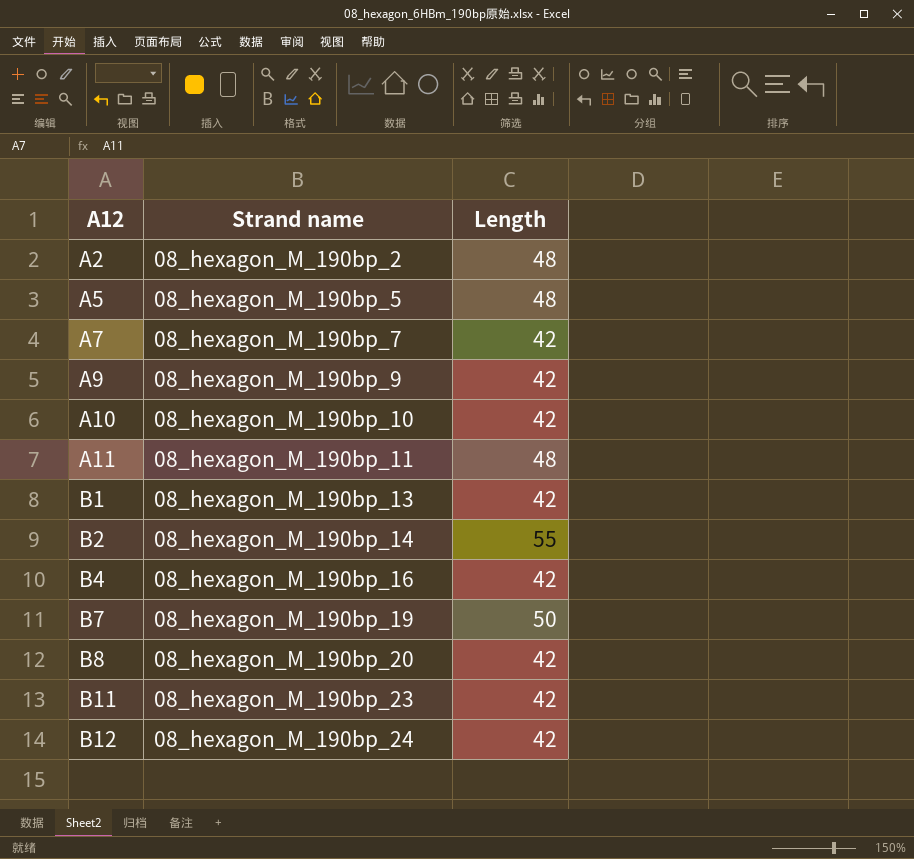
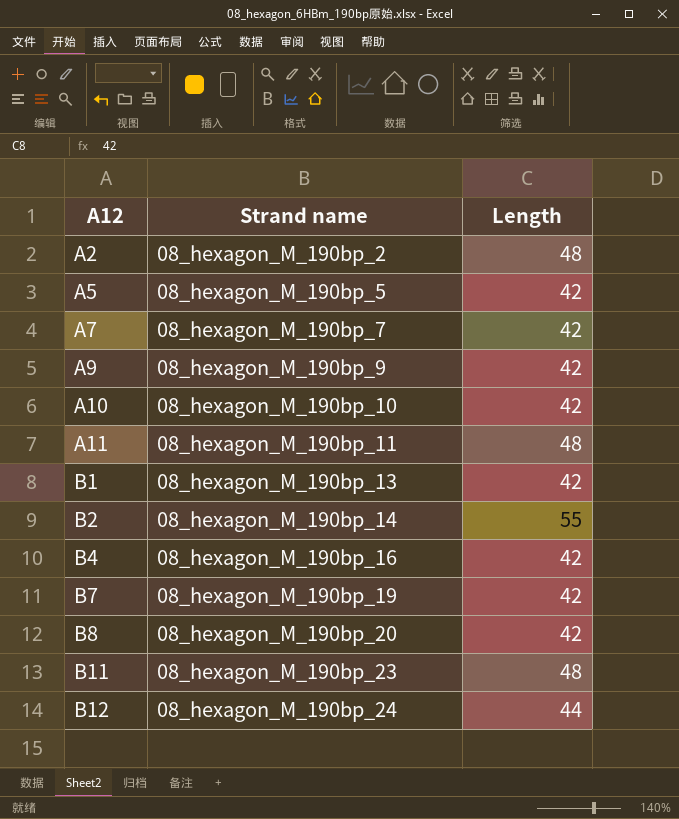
A5 | Length: 48 -> 42
B7 | Length: 50 -> 42
B11 | Length: 42 -> 48
B12 | Length: 42 -> 44

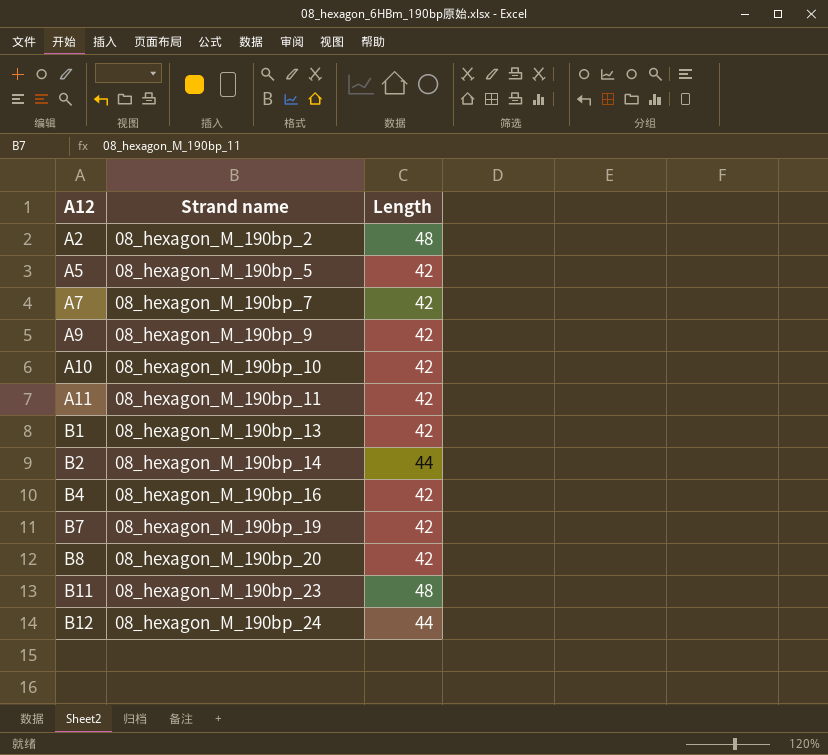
A11 | Length: 48 -> 42
B2 | Length: 55 -> 44

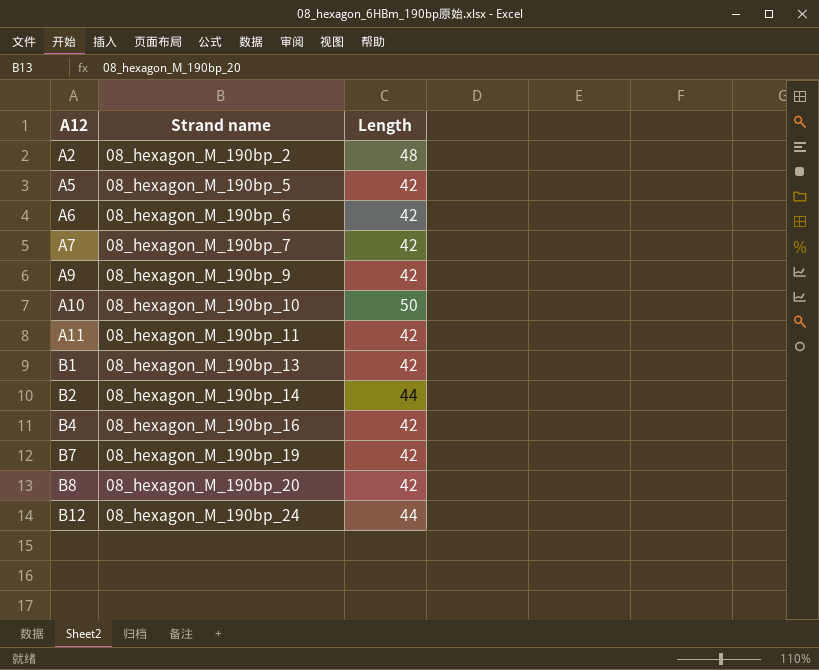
row B11: 08_hexagon_M_190bp_23 | 48 -> none
row A6: none -> 08_hexagon_M_190bp_6 | 42
A10 | Length: 42 -> 50

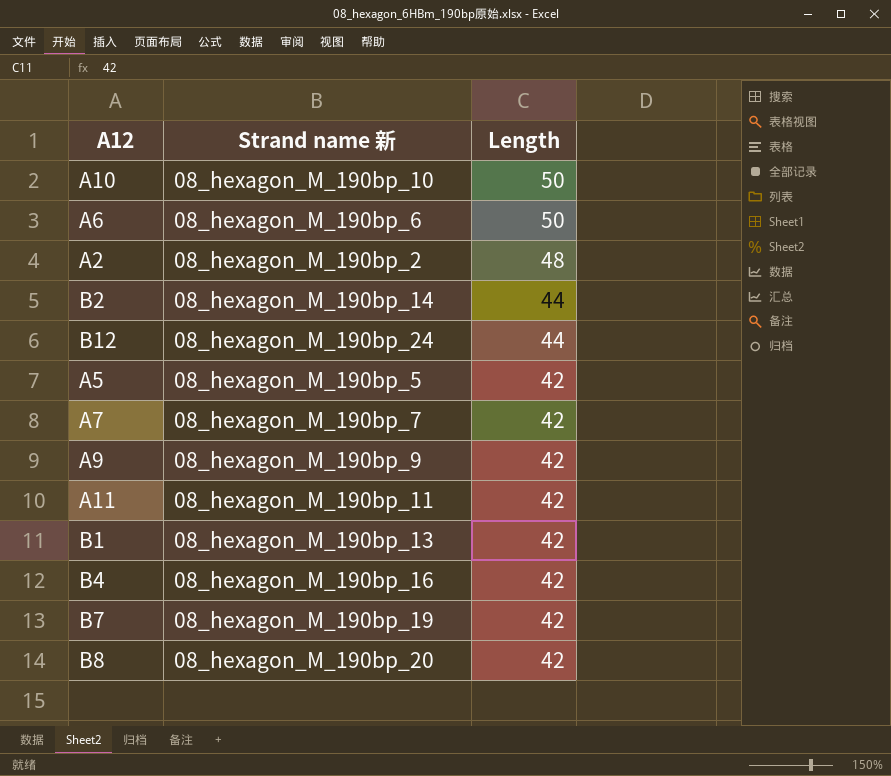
row order: A12 ascending -> Length descending
column name: Strand name -> Strand name 新
A6 | Length: 42 -> 50

